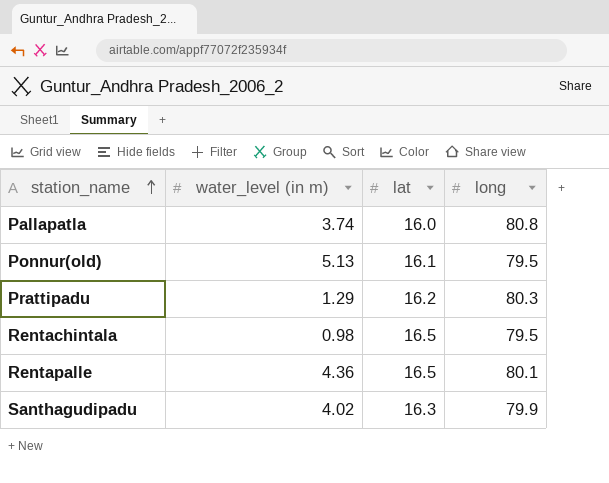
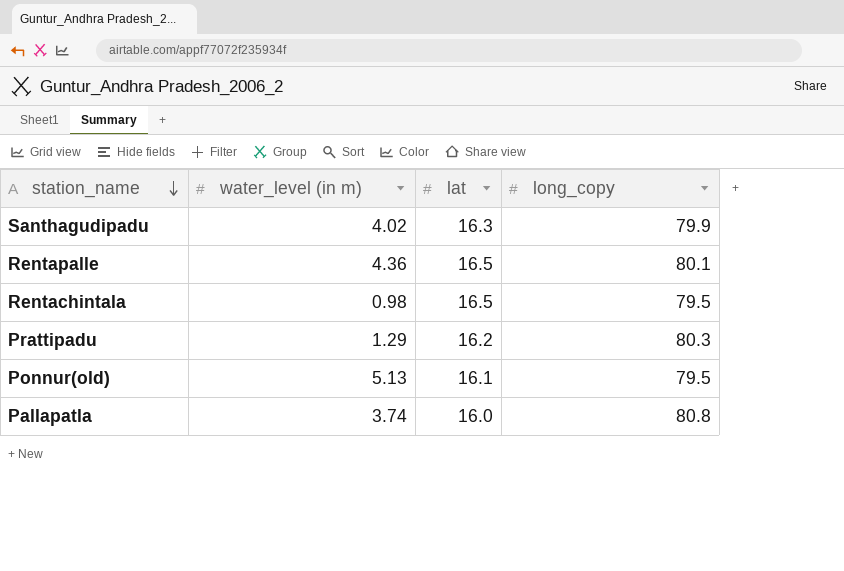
row order: station_name ascending -> station_name descending
column name: long -> long_copy

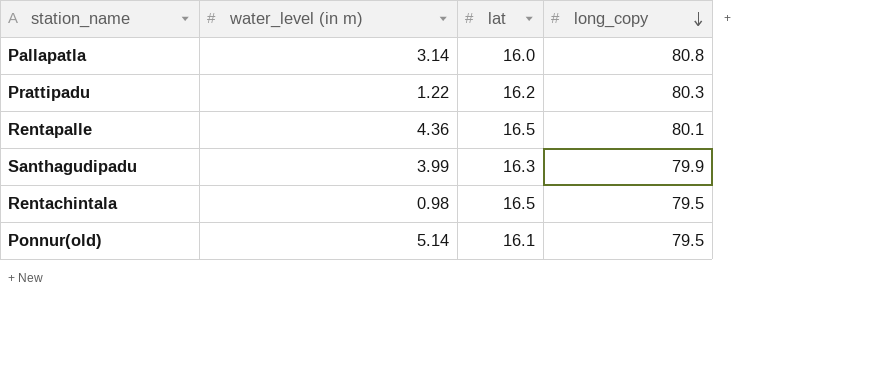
row order: station_name descending -> long_copy descending
Pallapatla | water_level (in m): 3.74 -> 3.14
Prattipadu | water_level (in m): 1.29 -> 1.22
Santhagudipadu | water_level (in m): 4.02 -> 3.99
Ponnur(old) | water_level (in m): 5.13 -> 5.14

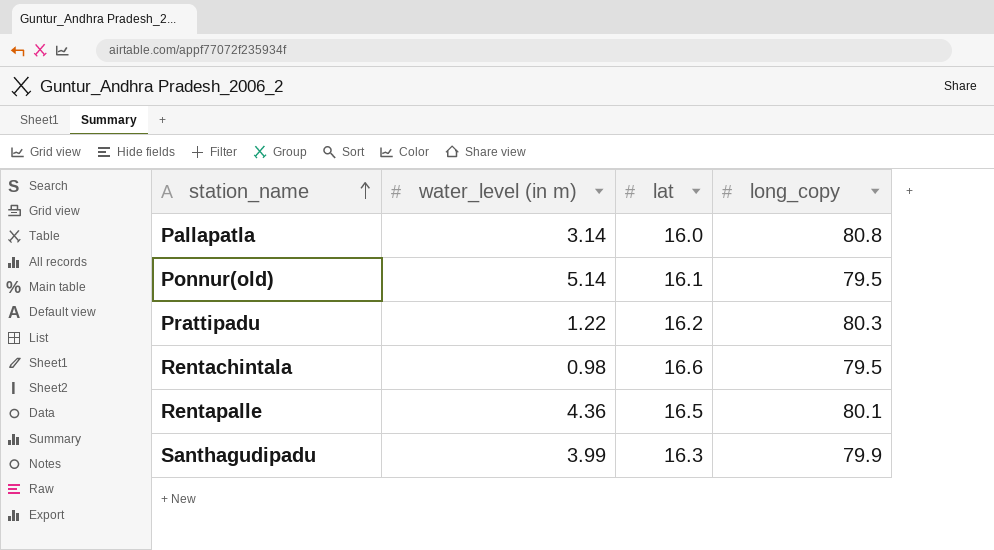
row order: long_copy descending -> station_name ascending
Rentachintala | lat: 16.5 -> 16.6

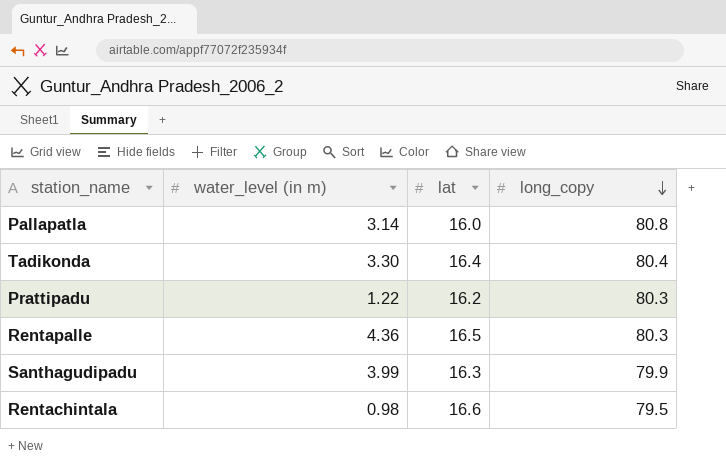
row order: station_name ascending -> long_copy descending
row Ponnur(old): 5.14 | 16.1 | 79.5 -> none
row Tadikonda: none -> 3.30 | 16.4 | 80.4
Rentapalle | long_copy: 80.1 -> 80.3

